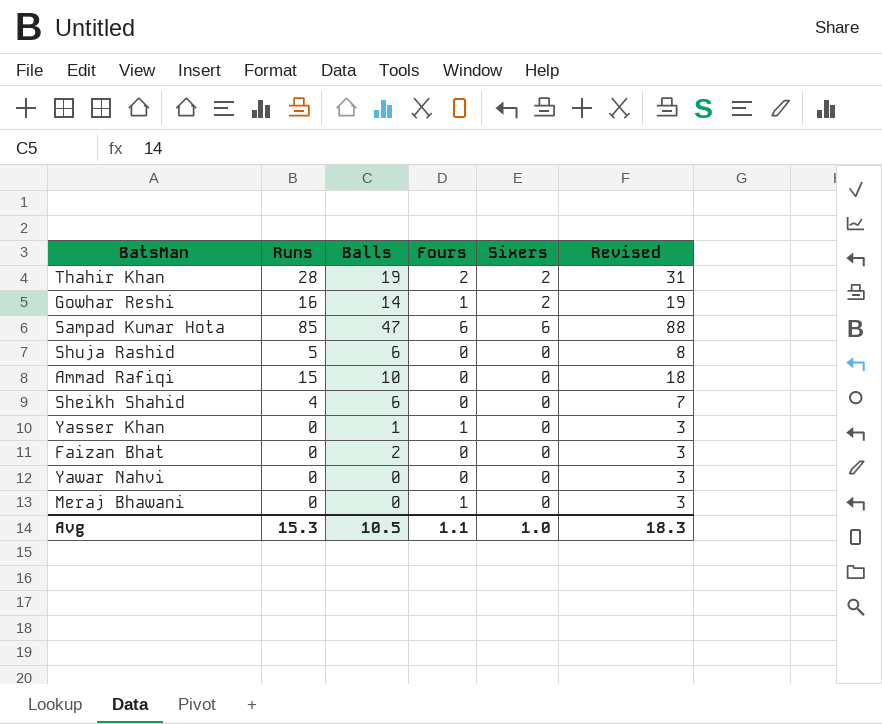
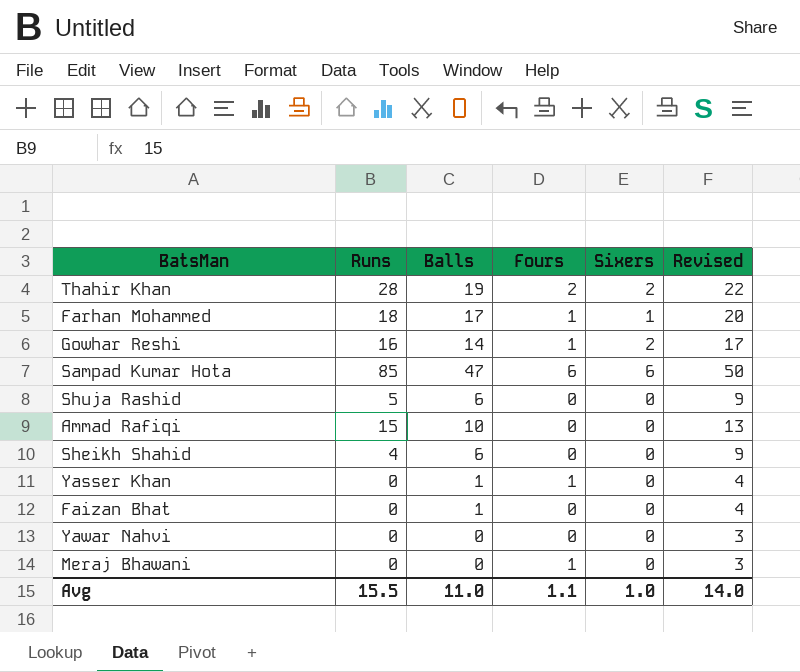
column Revised | formula: [Runs] + 3 -> [Balls] + 3
row Farhan Mohammed: none -> 18 | 17 | 1 | 1 | 20
Faizan Bhat | Balls: 2 -> 1
Avg | Runs: 15.3 -> 15.5
Avg | Balls: 10.5 -> 11.0
Avg | Revised: 18.3 -> 14.0

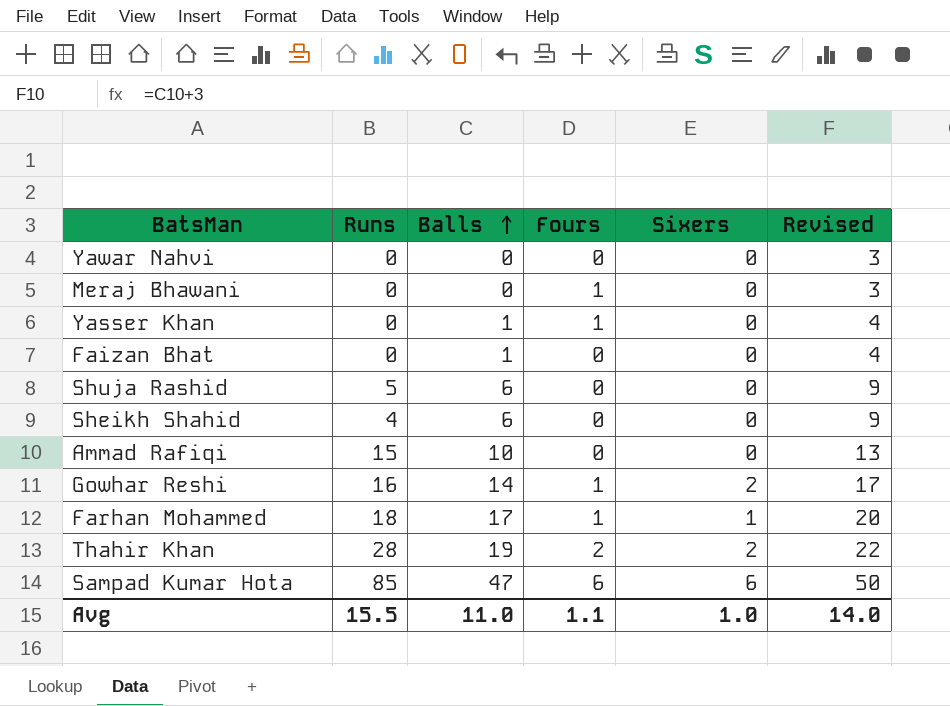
row order: none -> Balls ascending

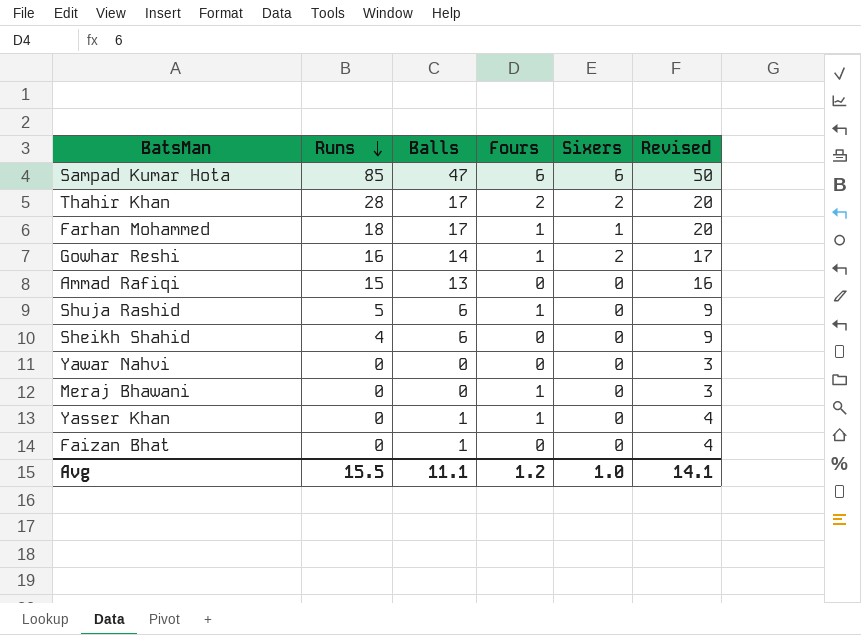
row order: Balls ascending -> Runs descending
Thahir Khan | Balls: 19 -> 17
Thahir Khan | Revised: 22 -> 20
Ammad Rafiqi | Balls: 10 -> 13
Ammad Rafiqi | Revised: 13 -> 16
Shuja Rashid | Fours: 0 -> 1
Avg | Balls: 11.0 -> 11.1
Avg | Fours: 1.1 -> 1.2
Avg | Revised: 14.0 -> 14.1

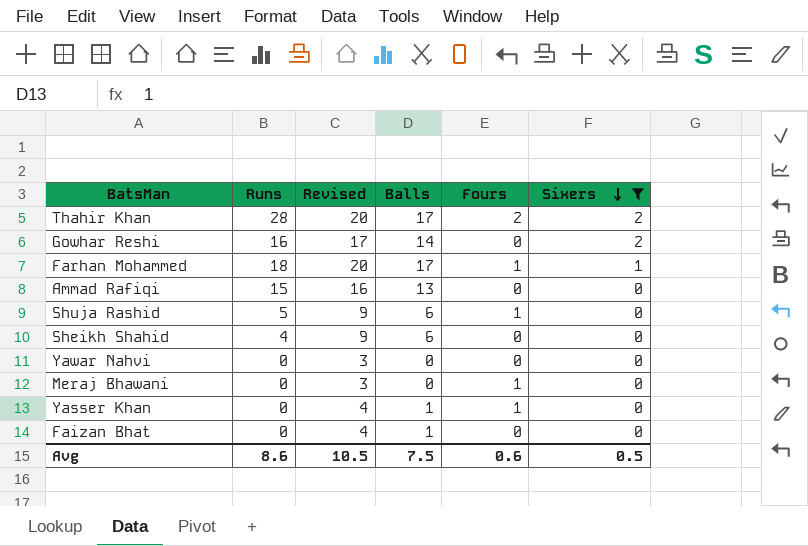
filter: none -> Sixers != 6
row order: Runs descending -> Sixers descending
column Revised | position: 6 -> 3
Gowhar Reshi | Fours: 1 -> 0
Avg | Runs: 15.5 -> 8.6
Avg | Revised: 14.1 -> 10.5
Avg | Balls: 11.1 -> 7.5
Avg | Fours: 1.2 -> 0.6
Avg | Sixers: 1.0 -> 0.5

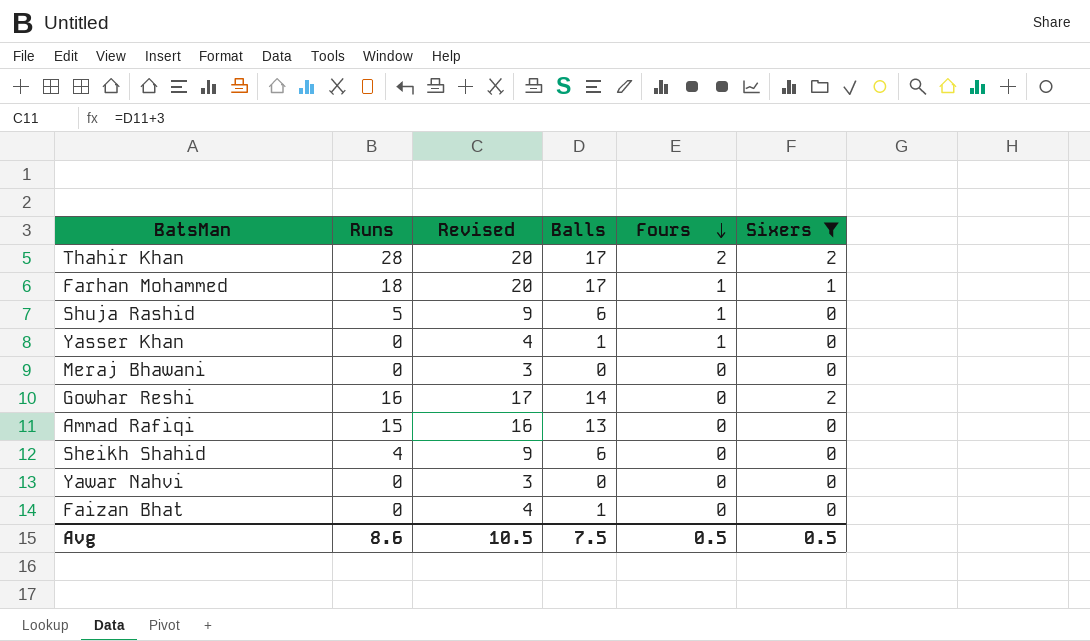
row order: Sixers descending -> Fours descending
Meraj Bhawani | Fours: 1 -> 0
Avg | Fours: 0.6 -> 0.5

